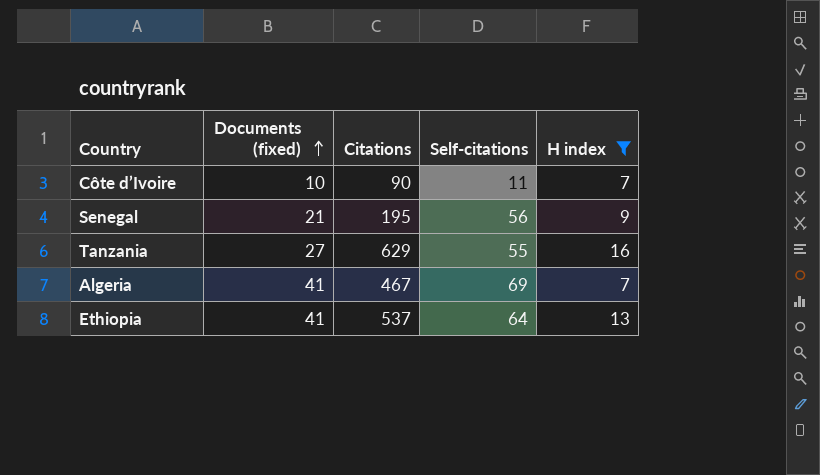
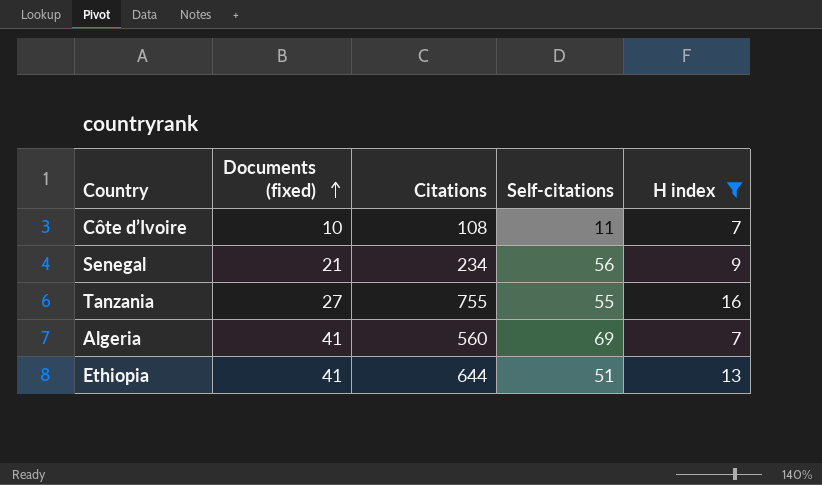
Côte d’Ivoire | Citations: 90 -> 108
Senegal | Citations: 195 -> 234
Tanzania | Citations: 629 -> 755
Algeria | Citations: 467 -> 560
Ethiopia | Citations: 537 -> 644
Ethiopia | Self-citations: 64 -> 51

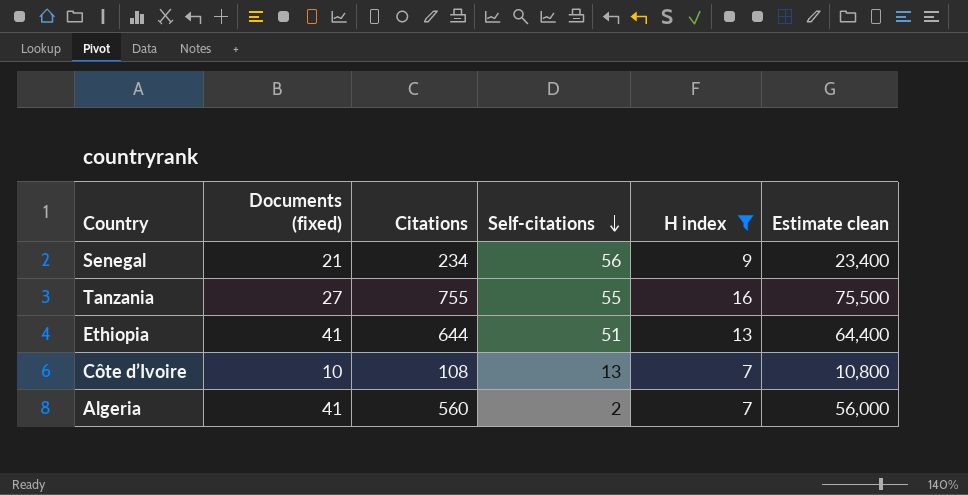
row order: Documents (fixed) ascending -> Self-citations descending
column Estimate clean | formula: none -> [Citations] * 100
Côte d’Ivoire | Self-citations: 11 -> 13
Algeria | Self-citations: 69 -> 2

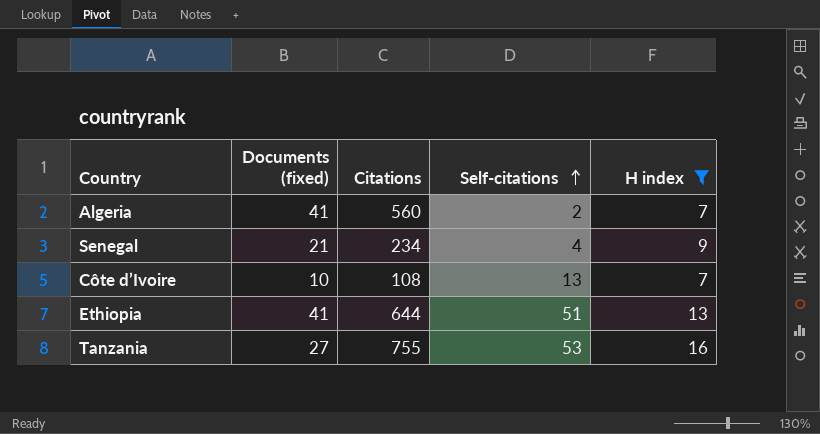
row order: Self-citations descending -> Self-citations ascending
column Estimate clean | formula: [Citations] * 100 -> none
Senegal | Self-citations: 56 -> 4
Tanzania | Self-citations: 55 -> 53

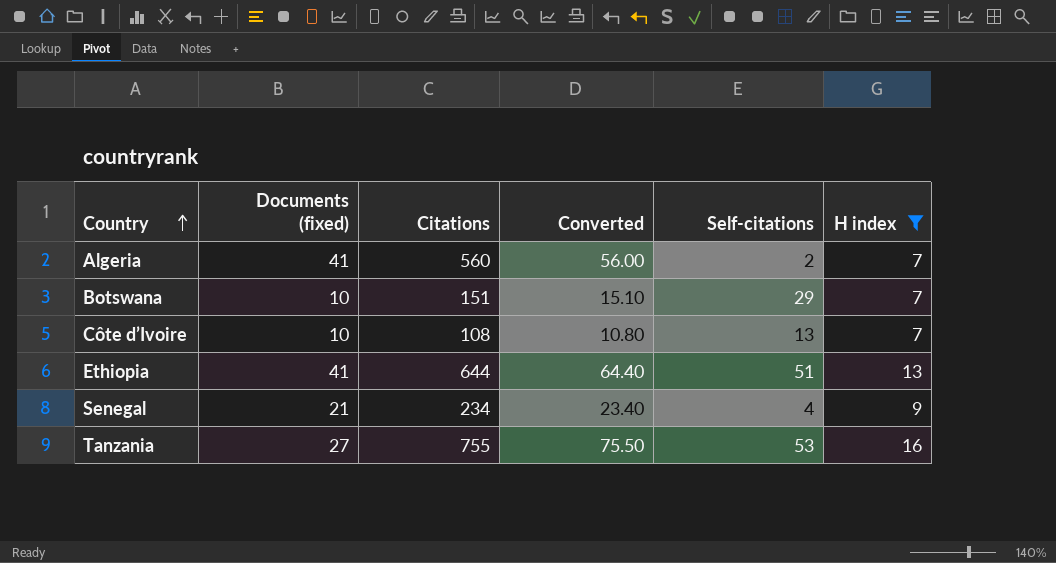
row order: Self-citations ascending -> Country ascending
column Converted | formula: none -> [Citations] * 0.1
row Botswana: none -> 10 | 151 | 15.10 | 29 | 7

